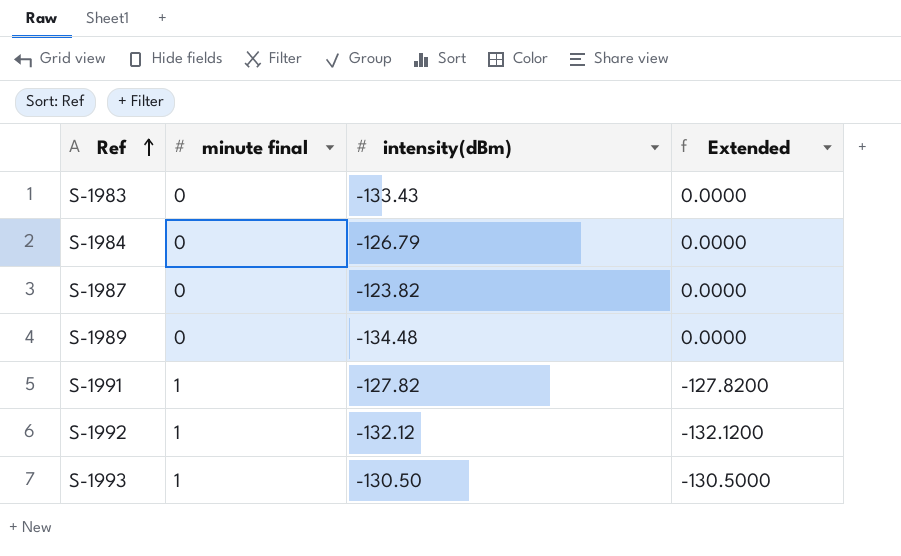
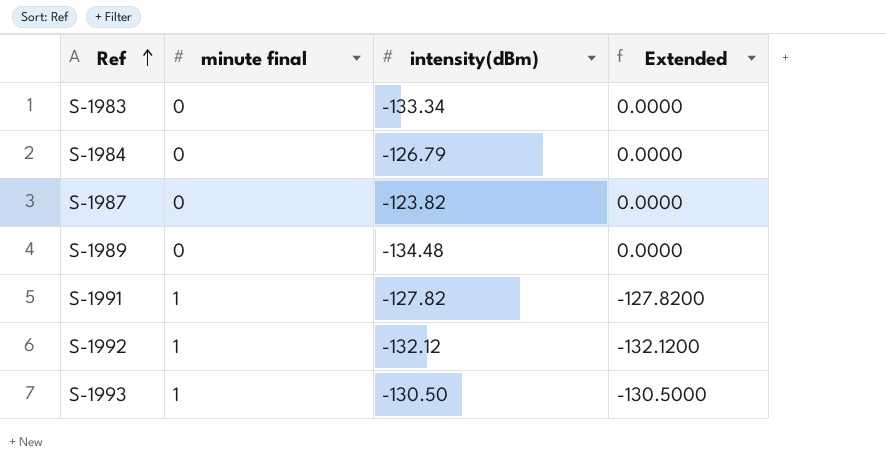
S-1983 | intensity(dBm): -133.43 -> -133.34

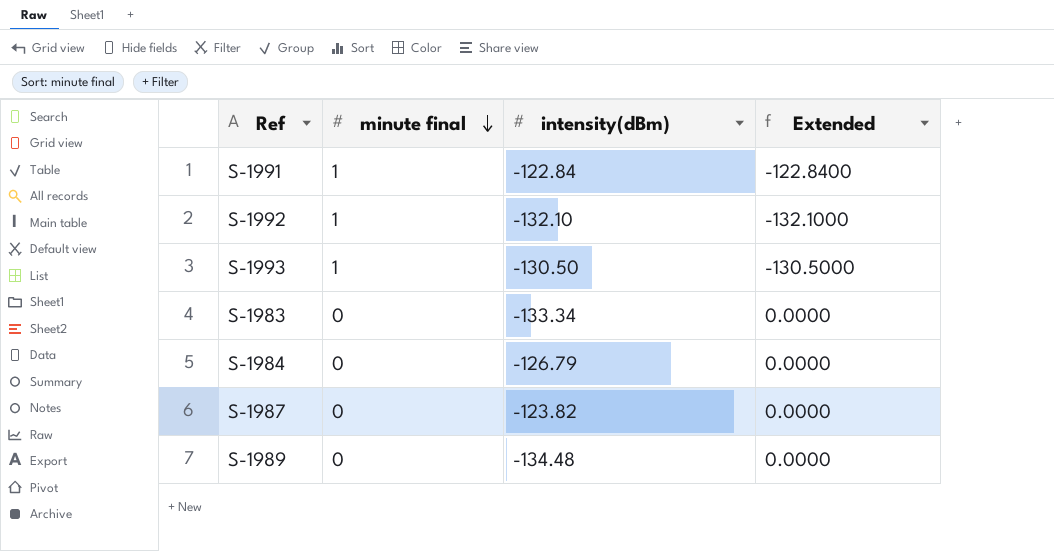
row order: Ref ascending -> minute final descending
S-1991 | intensity(dBm): -127.82 -> -122.84
S-1991 | Extended: -127.8200 -> -122.8400
S-1992 | intensity(dBm): -132.12 -> -132.10
S-1992 | Extended: -132.1200 -> -132.1000

